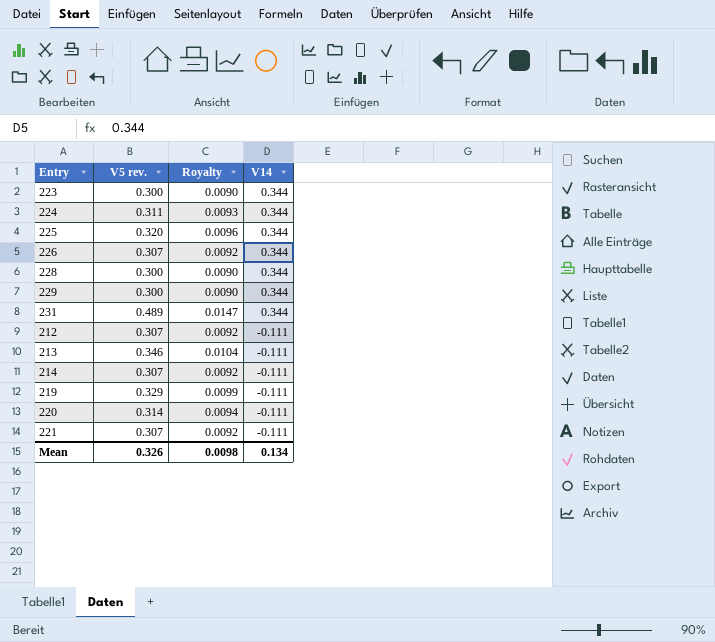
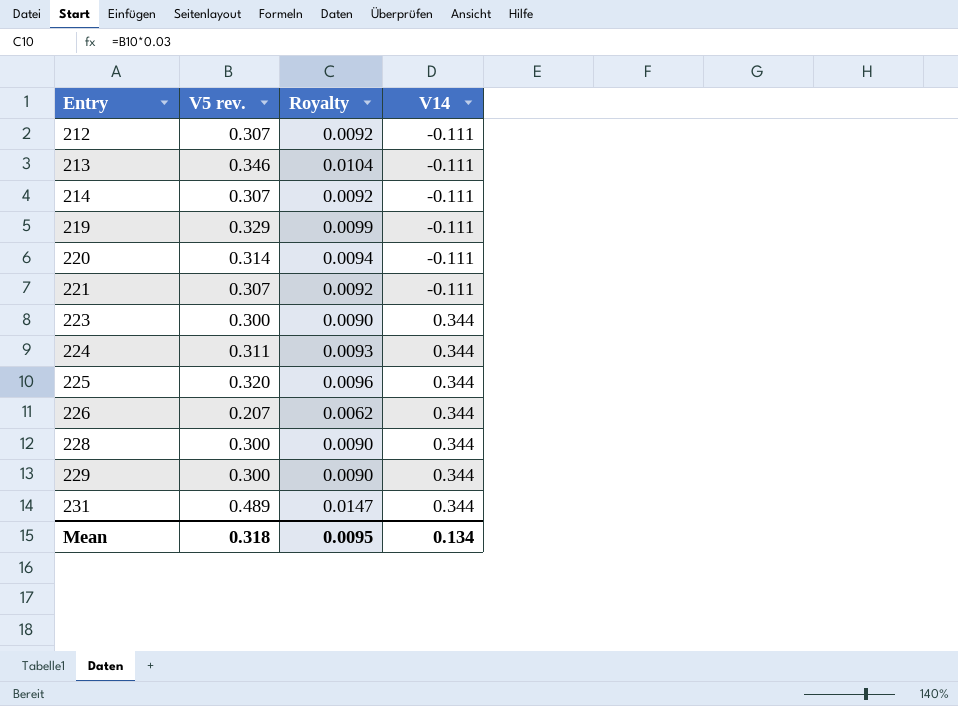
row order: V14 descending -> Entry ascending
226 | V5 rev.: 0.307 -> 0.207
226 | Royalty: 0.0092 -> 0.0062
Mean | V5 rev.: 0.326 -> 0.318
Mean | Royalty: 0.0098 -> 0.0095

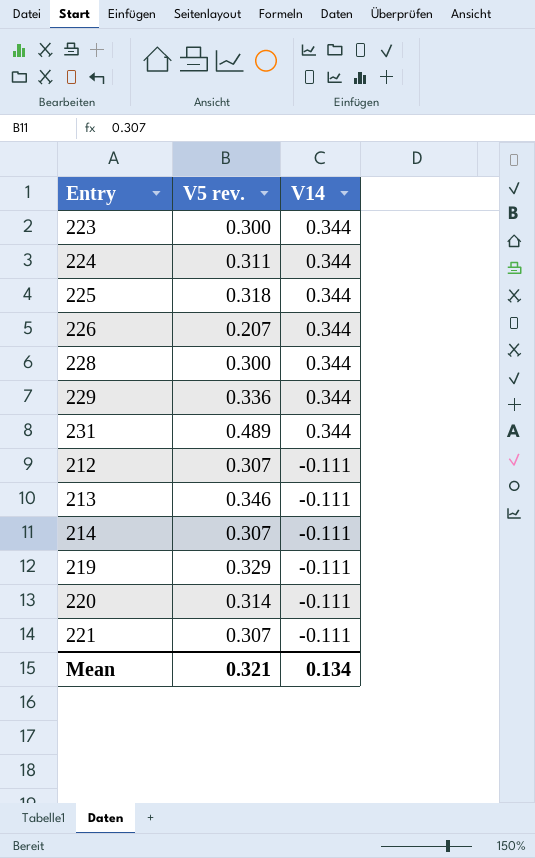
row order: Entry ascending -> V14 descending
column Royalty | formula: [V5 rev.] * 0.03 -> none
225 | V5 rev.: 0.320 -> 0.318
229 | V5 rev.: 0.300 -> 0.336
Mean | V5 rev.: 0.318 -> 0.321

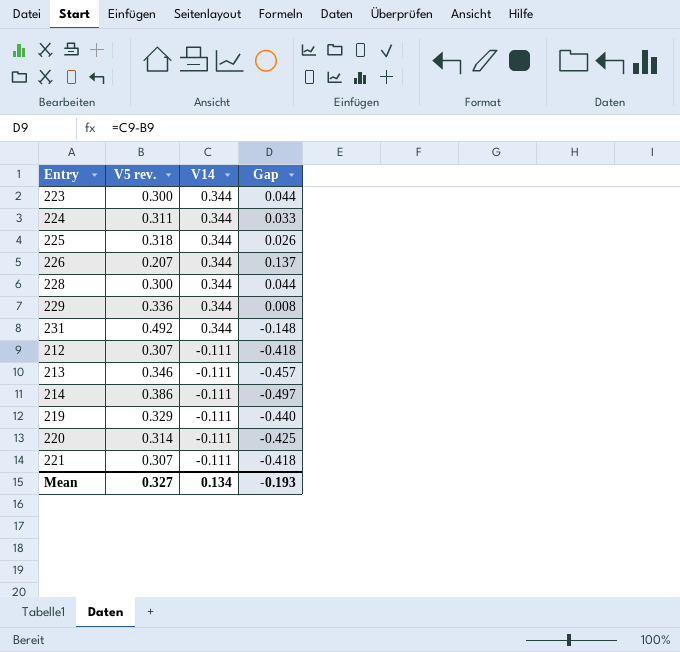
column Gap | formula: none -> [V14] - [V5 rev.]
231 | V5 rev.: 0.489 -> 0.492
214 | V5 rev.: 0.307 -> 0.386
Mean | V5 rev.: 0.321 -> 0.327

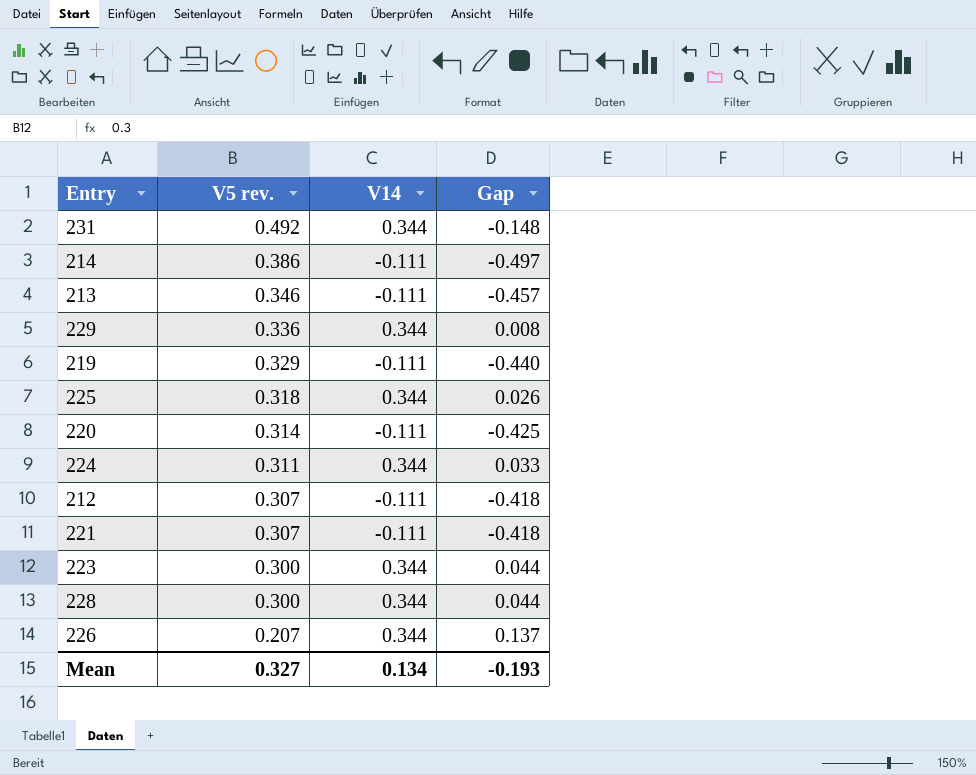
row order: V14 descending -> V5 rev. descending

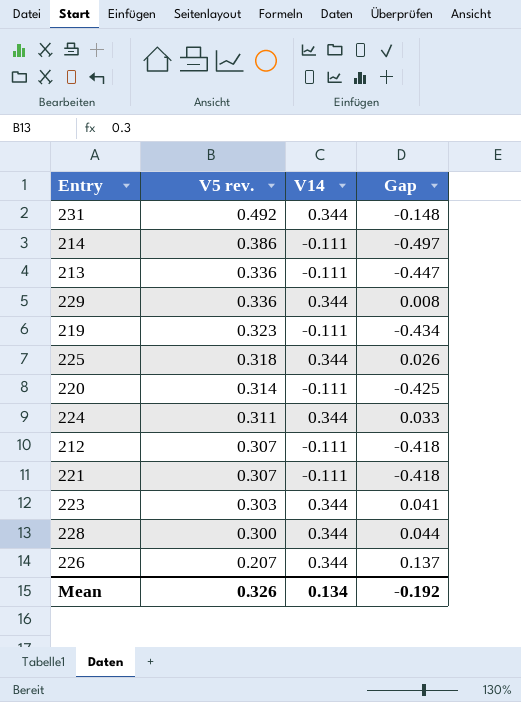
213 | V5 rev.: 0.346 -> 0.336
213 | Gap: -0.457 -> -0.447
219 | V5 rev.: 0.329 -> 0.323
219 | Gap: -0.440 -> -0.434
223 | V5 rev.: 0.300 -> 0.303
223 | Gap: 0.044 -> 0.041
Mean | V5 rev.: 0.327 -> 0.326
Mean | Gap: -0.193 -> -0.192

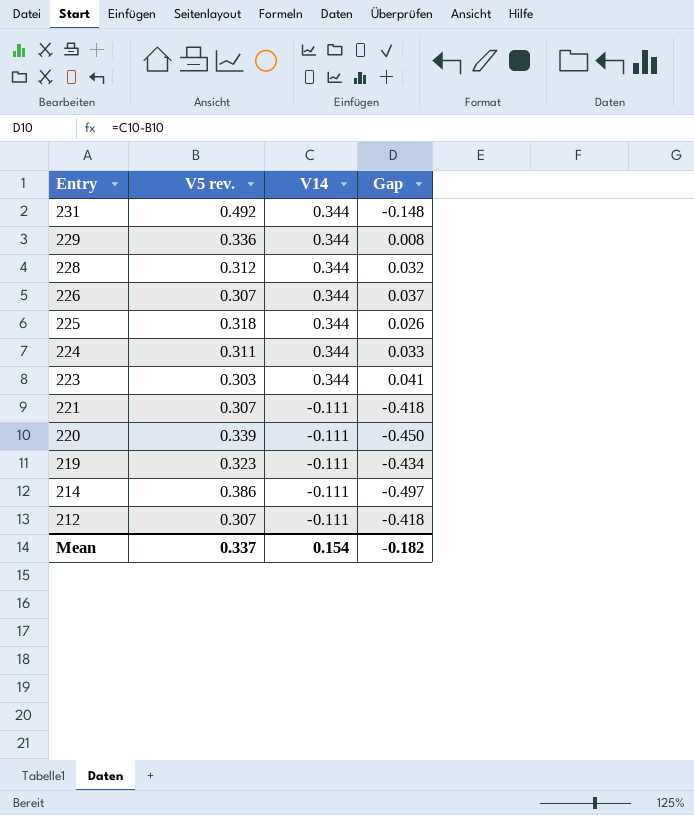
row order: V5 rev. descending -> Entry descending
row 213: 0.336 | -0.111 | -0.447 -> none
228 | V5 rev.: 0.300 -> 0.312
228 | Gap: 0.044 -> 0.032
226 | V5 rev.: 0.207 -> 0.307
226 | Gap: 0.137 -> 0.037
220 | V5 rev.: 0.314 -> 0.339
220 | Gap: -0.425 -> -0.450
Mean | V5 rev.: 0.326 -> 0.337
Mean | V14: 0.134 -> 0.154
Mean | Gap: -0.192 -> -0.182

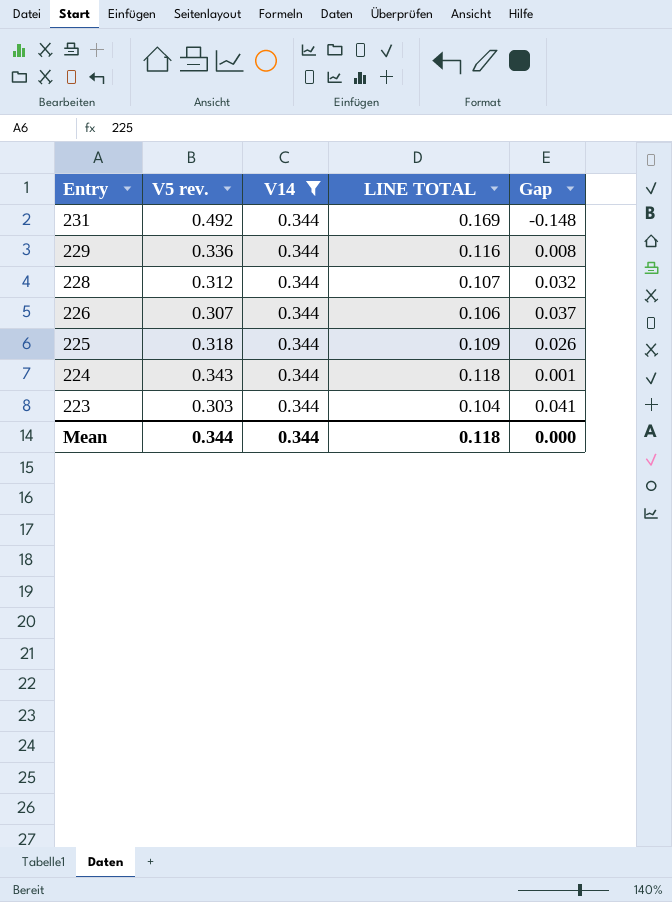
filter: none -> V14 = 0.344
column LINE TOTAL | formula: none -> [V5 rev.] * [V14]
224 | V5 rev.: 0.311 -> 0.343
224 | Gap: 0.033 -> 0.001
Mean | V5 rev.: 0.337 -> 0.344
Mean | V14: 0.154 -> 0.344
Mean | Gap: -0.182 -> 0.000

